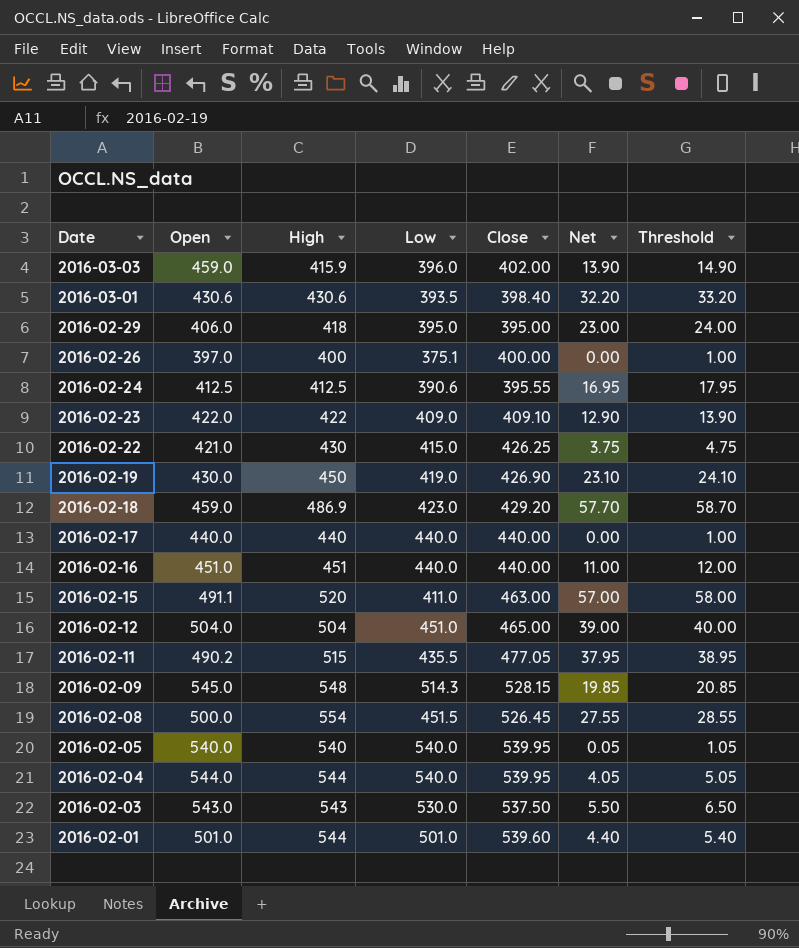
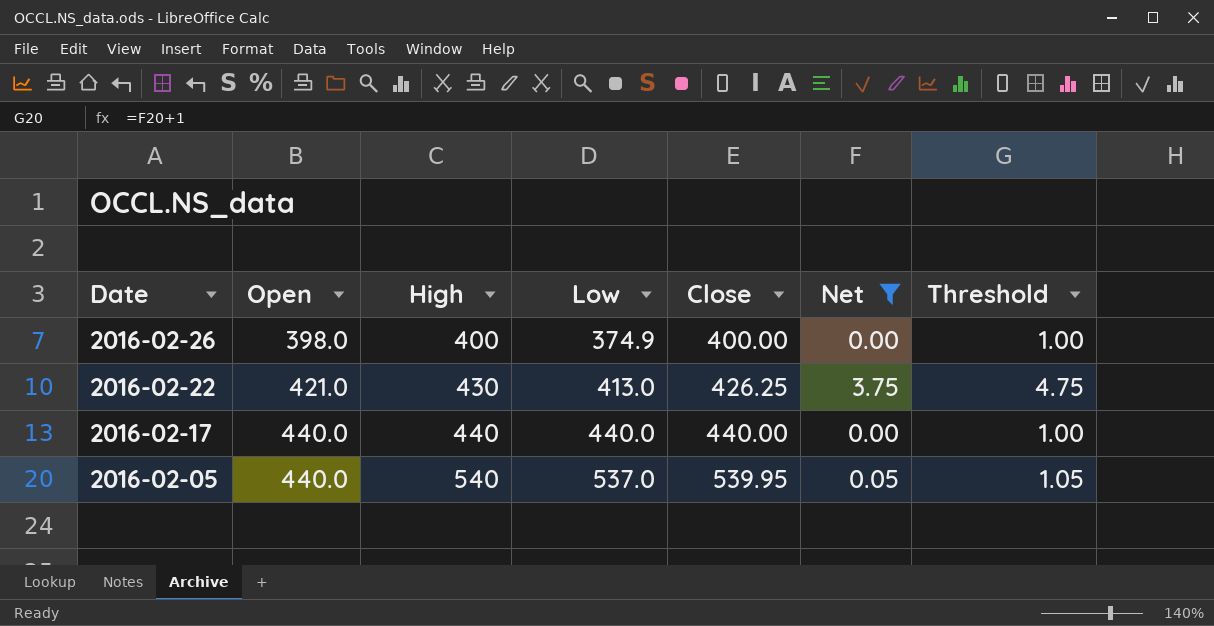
filter: none -> Net <= 3.75
2016-02-26 | Open: 397.0 -> 398.0
2016-02-26 | Low: 375.1 -> 374.9
2016-02-22 | Low: 415.0 -> 413.0
2016-02-05 | Open: 540.0 -> 440.0
2016-02-05 | Low: 540.0 -> 537.0

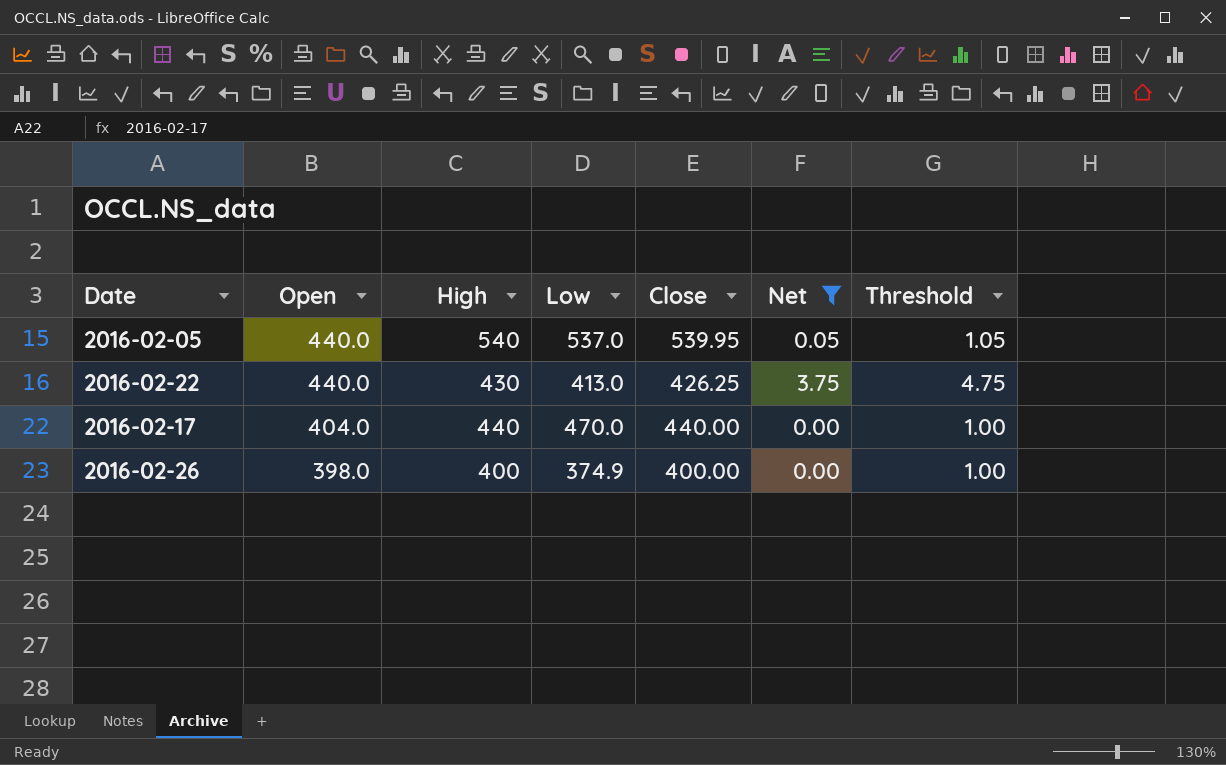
row order: Date descending -> Open descending
2016-02-22 | Open: 421.0 -> 440.0
2016-02-17 | Open: 440.0 -> 404.0
2016-02-17 | Low: 440.0 -> 470.0

